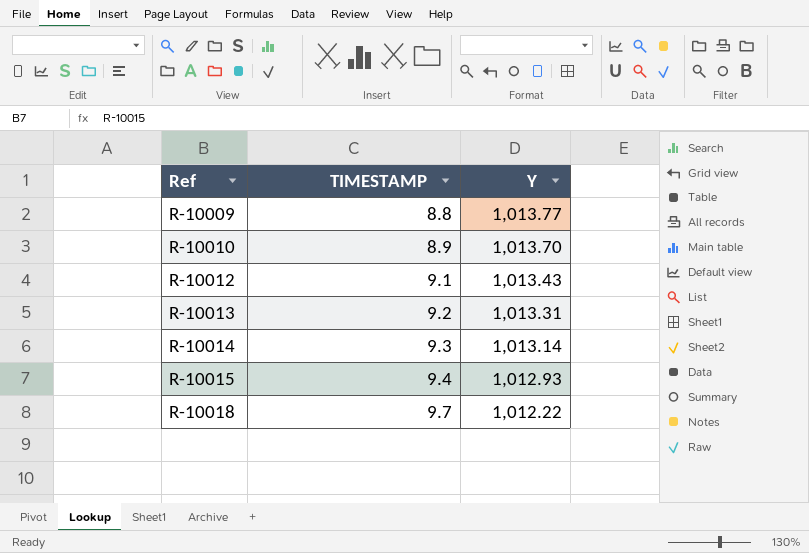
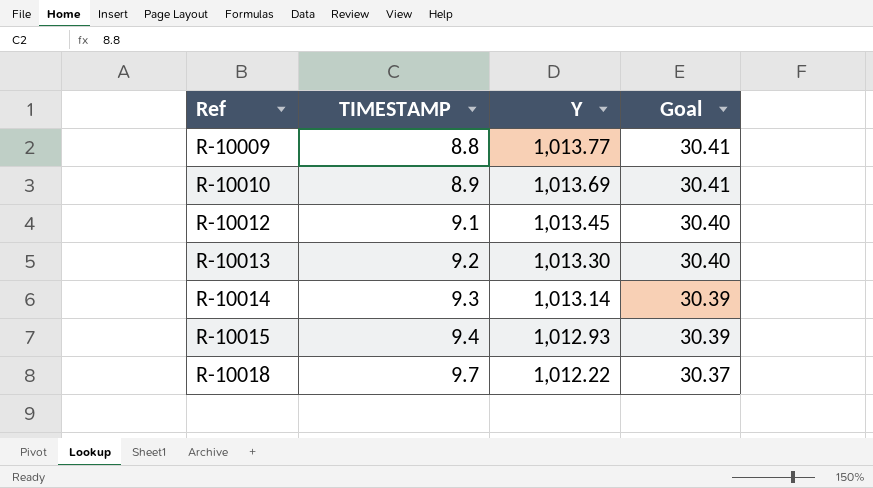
column Goal | formula: none -> [Y] * 0.03
R-10010 | Y: 1,013.70 -> 1,013.69
R-10012 | Y: 1,013.43 -> 1,013.45
R-10013 | Y: 1,013.31 -> 1,013.30

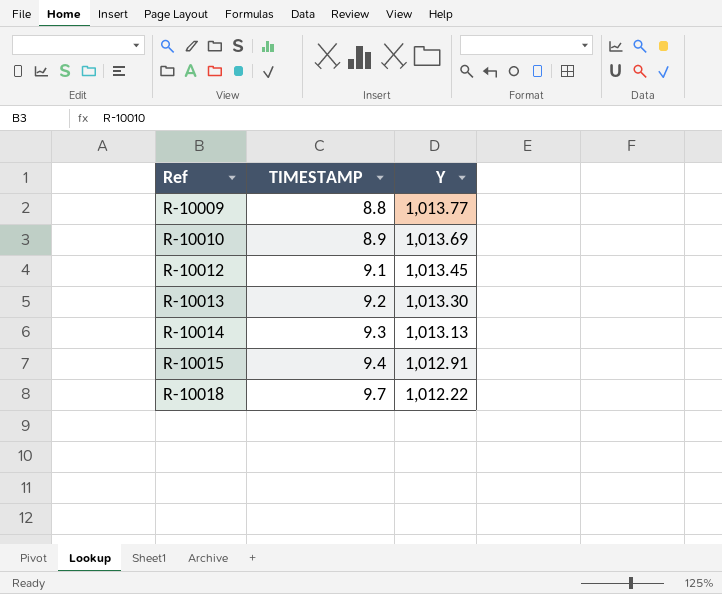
column Goal | formula: [Y] * 0.03 -> none
R-10014 | Y: 1,013.14 -> 1,013.13
R-10015 | Y: 1,012.93 -> 1,012.91

